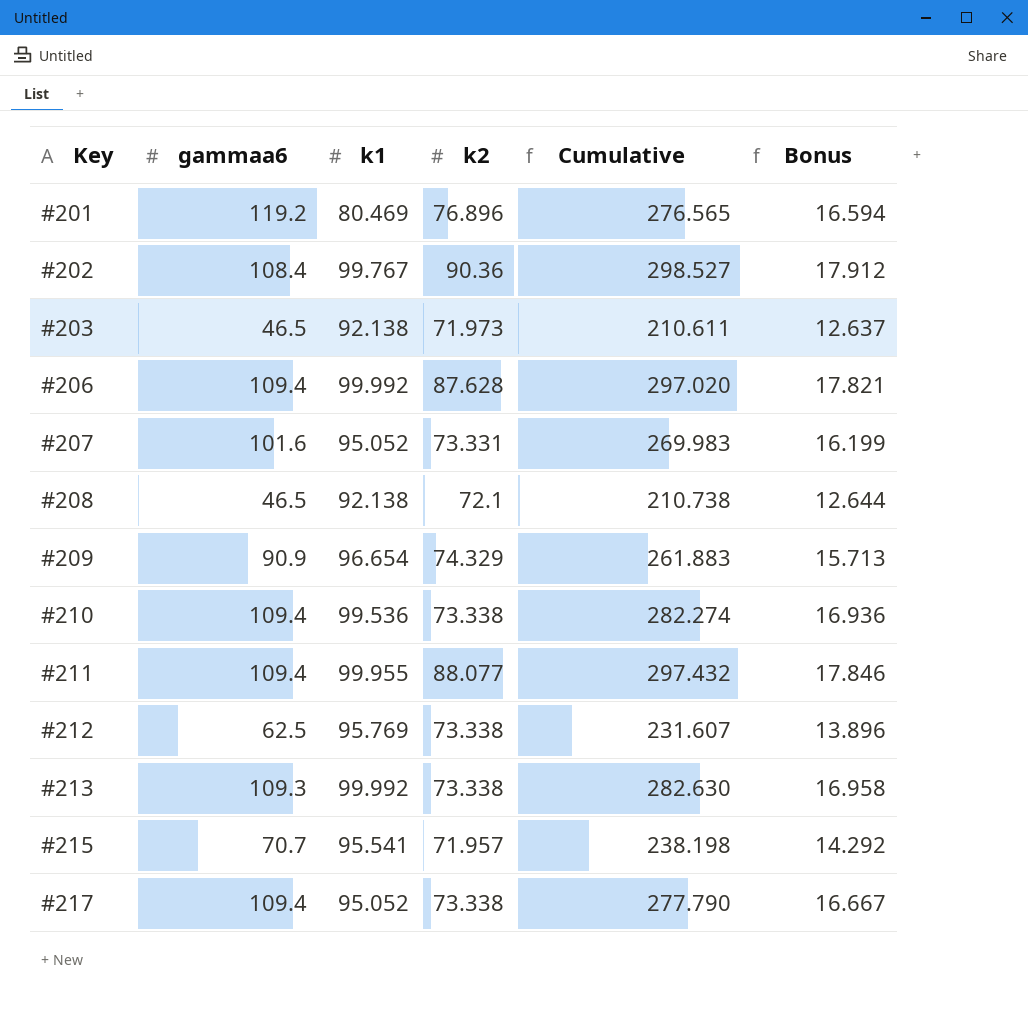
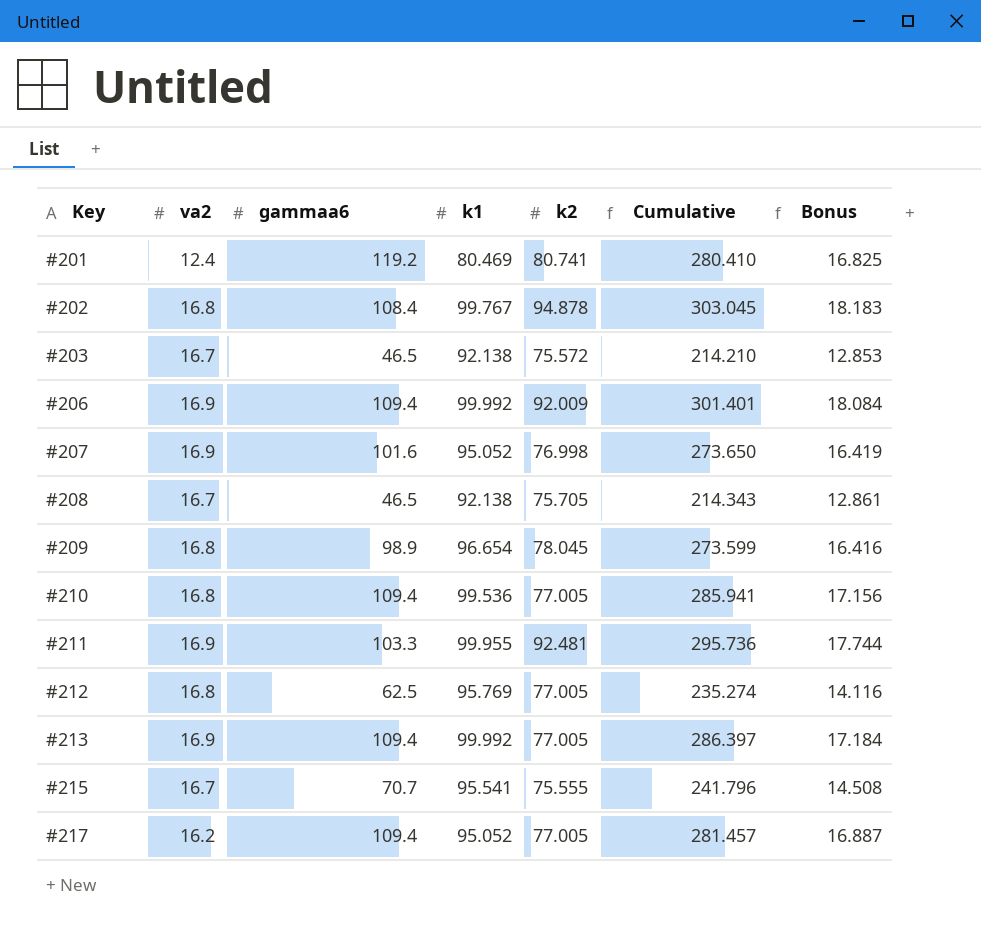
column va2 | position: none -> 2
#201 | k2: 76.896 -> 80.741
#201 | Cumulative: 276.565 -> 280.410
#201 | Bonus: 16.594 -> 16.825
#202 | k2: 90.36 -> 94.878
#202 | Cumulative: 298.527 -> 303.045
#202 | Bonus: 17.912 -> 18.183
#203 | k2: 71.973 -> 75.572
#203 | Cumulative: 210.611 -> 214.210
#203 | Bonus: 12.637 -> 12.853
#206 | k2: 87.628 -> 92.009
#206 | Cumulative: 297.020 -> 301.401
#206 | Bonus: 17.821 -> 18.084
#207 | k2: 73.331 -> 76.998
#207 | Cumulative: 269.983 -> 273.650
#207 | Bonus: 16.199 -> 16.419
#208 | k2: 72.1 -> 75.705
#208 | Cumulative: 210.738 -> 214.343
#208 | Bonus: 12.644 -> 12.861
#209 | gammaa6: 90.9 -> 98.9
#209 | k2: 74.329 -> 78.045
#209 | Cumulative: 261.883 -> 273.599
#209 | Bonus: 15.713 -> 16.416
#210 | k2: 73.338 -> 77.005
#210 | Cumulative: 282.274 -> 285.941
#210 | Bonus: 16.936 -> 17.156
#211 | gammaa6: 109.4 -> 103.3
#211 | k2: 88.077 -> 92.481
#211 | Cumulative: 297.432 -> 295.736
#211 | Bonus: 17.846 -> 17.744
#212 | k2: 73.338 -> 77.005
#212 | Cumulative: 231.607 -> 235.274
#212 | Bonus: 13.896 -> 14.116
#213 | gammaa6: 109.3 -> 109.4
#213 | k2: 73.338 -> 77.005
#213 | Cumulative: 282.630 -> 286.397
#213 | Bonus: 16.958 -> 17.184
#215 | k2: 71.957 -> 75.555
#215 | Cumulative: 238.198 -> 241.796
#215 | Bonus: 14.292 -> 14.508
#217 | k2: 73.338 -> 77.005
#217 | Cumulative: 277.790 -> 281.457
#217 | Bonus: 16.667 -> 16.887

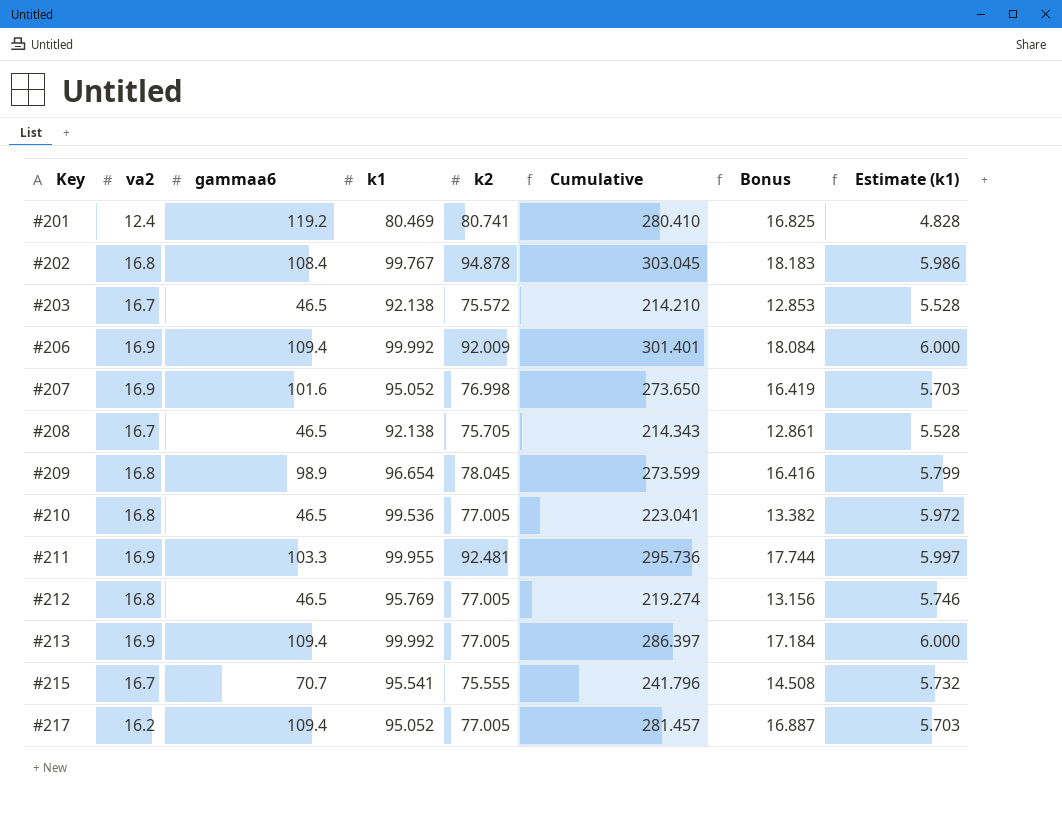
column Estimate (k1) | formula: none -> [k1] * 0.06
#210 | gammaa6: 109.4 -> 46.5
#210 | Cumulative: 285.941 -> 223.041
#210 | Bonus: 17.156 -> 13.382
#212 | gammaa6: 62.5 -> 46.5
#212 | Cumulative: 235.274 -> 219.274
#212 | Bonus: 14.116 -> 13.156

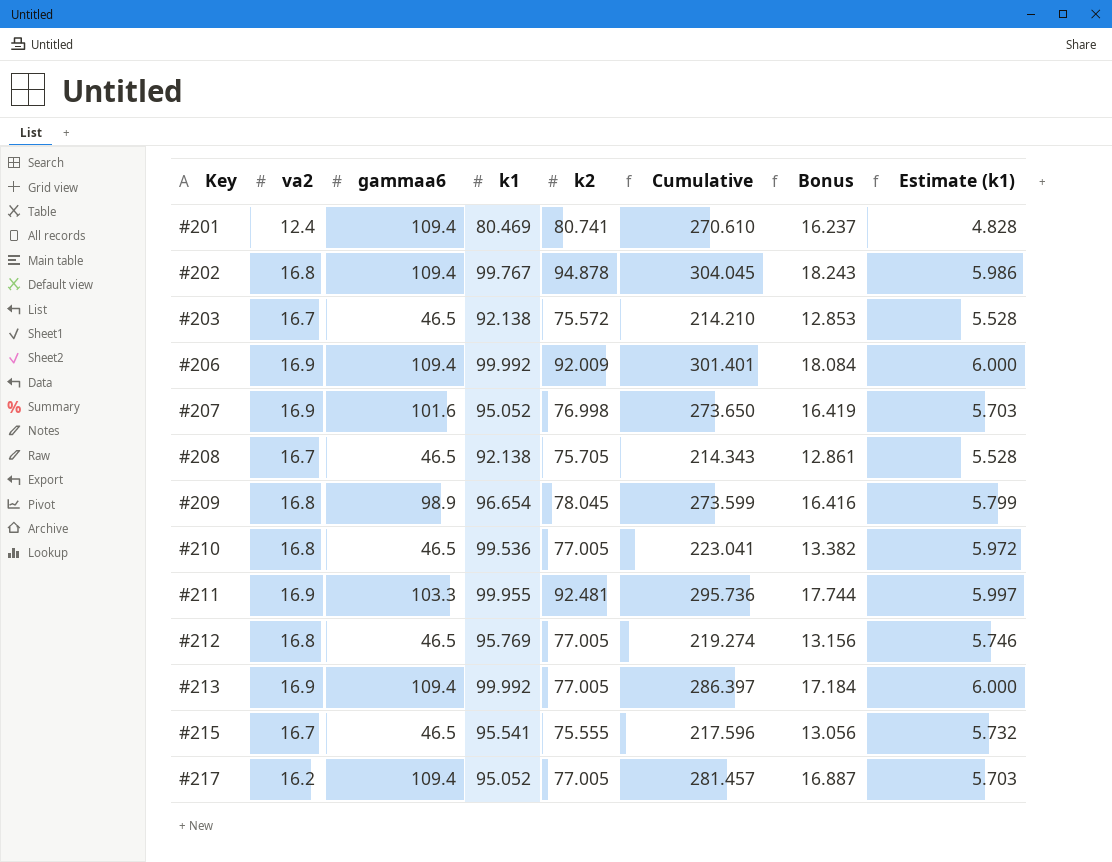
#201 | gammaa6: 119.2 -> 109.4
#201 | Cumulative: 280.410 -> 270.610
#201 | Bonus: 16.825 -> 16.237
#202 | gammaa6: 108.4 -> 109.4
#202 | Cumulative: 303.045 -> 304.045
#202 | Bonus: 18.183 -> 18.243
#215 | gammaa6: 70.7 -> 46.5
#215 | Cumulative: 241.796 -> 217.596
#215 | Bonus: 14.508 -> 13.056

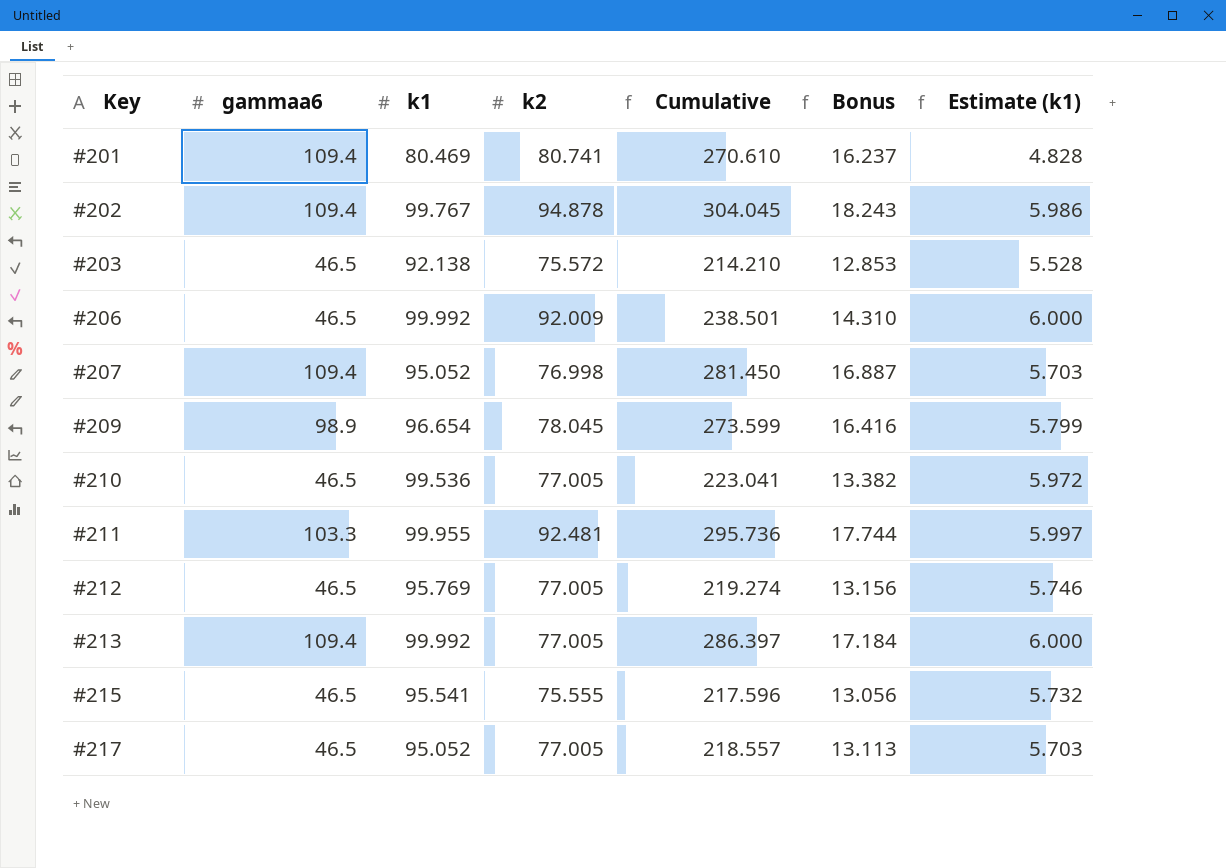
column va2 | position: 2 -> none
row #208: 16.7 | 46.5 | 92.138 | 75.705 | 214.343 | 12.861 | 5.528 -> none
#206 | gammaa6: 109.4 -> 46.5
#206 | Cumulative: 301.401 -> 238.501
#206 | Bonus: 18.084 -> 14.310
#207 | gammaa6: 101.6 -> 109.4
#207 | Cumulative: 273.650 -> 281.450
#207 | Bonus: 16.419 -> 16.887
#217 | gammaa6: 109.4 -> 46.5
#217 | Cumulative: 281.457 -> 218.557
#217 | Bonus: 16.887 -> 13.113

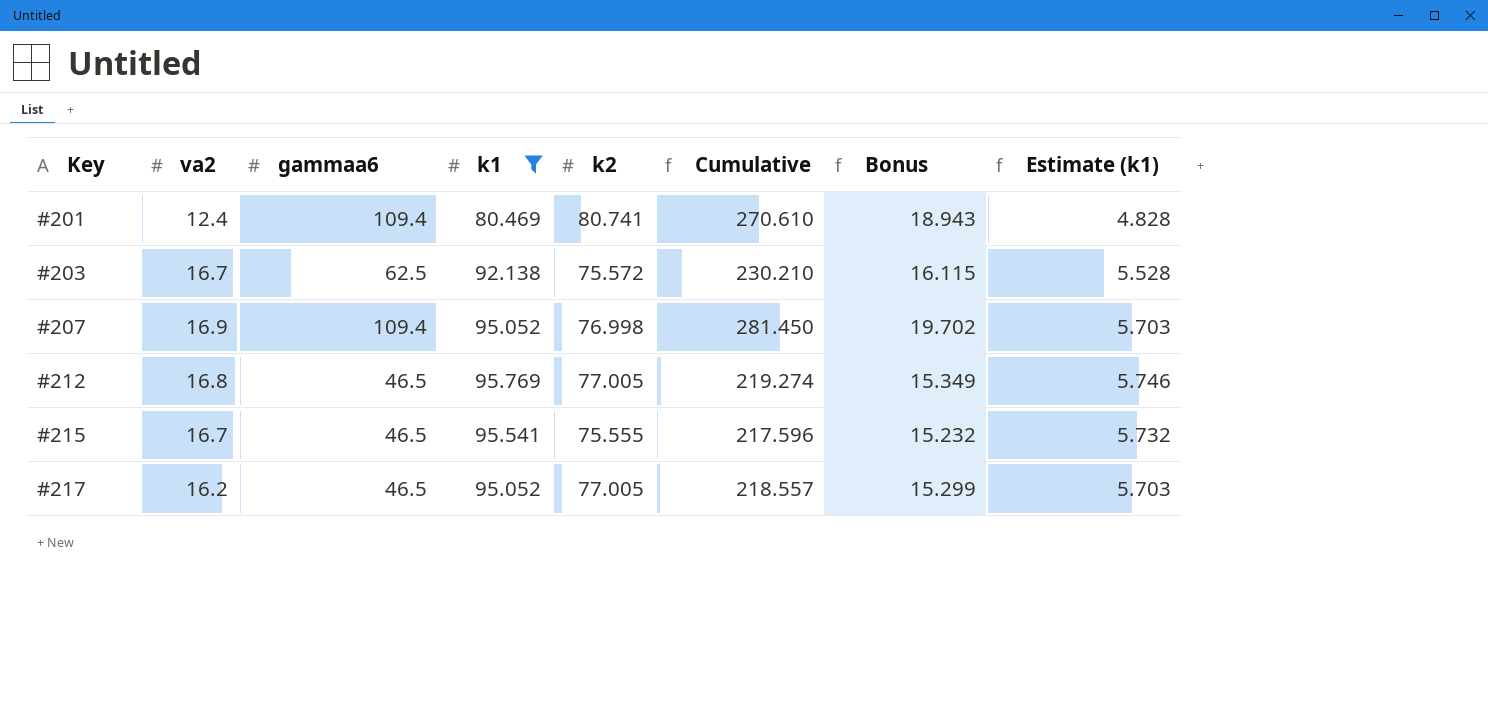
filter: none -> k1 <= 95.769
column va2 | position: none -> 2
column Bonus | formula: [Cumulative] * 0.06 -> [Cumulative] * 0.07
#203 | gammaa6: 46.5 -> 62.5
#203 | Cumulative: 214.210 -> 230.210

